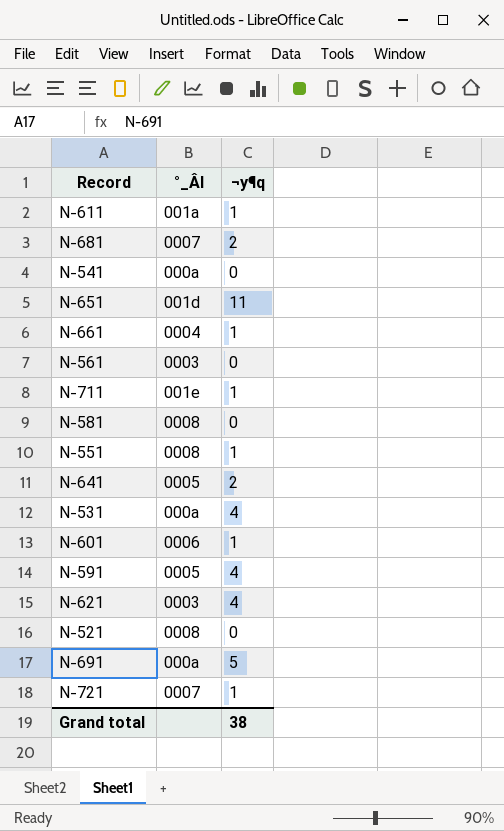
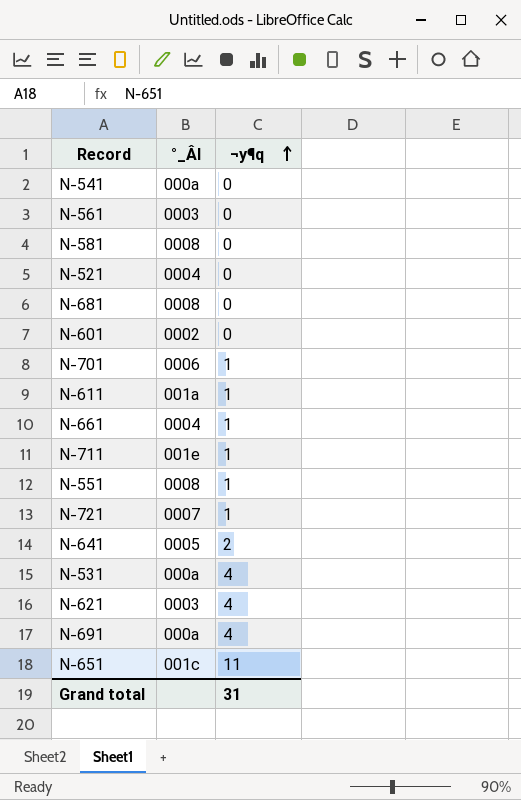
row order: none -> ¬y¶q ascending
row N-591: 0005 | 4 -> none
N-521 | °_ÂI: 0008 -> 0004
N-681 | °_ÂI: 0007 -> 0008
N-681 | ¬y¶q: 2 -> 0
N-601 | °_ÂI: 0006 -> 0002
N-601 | ¬y¶q: 1 -> 0
row N-701: none -> 0006 | 1
N-691 | ¬y¶q: 5 -> 4
N-651 | °_ÂI: 001d -> 001c
Grand total | ¬y¶q: 38 -> 31

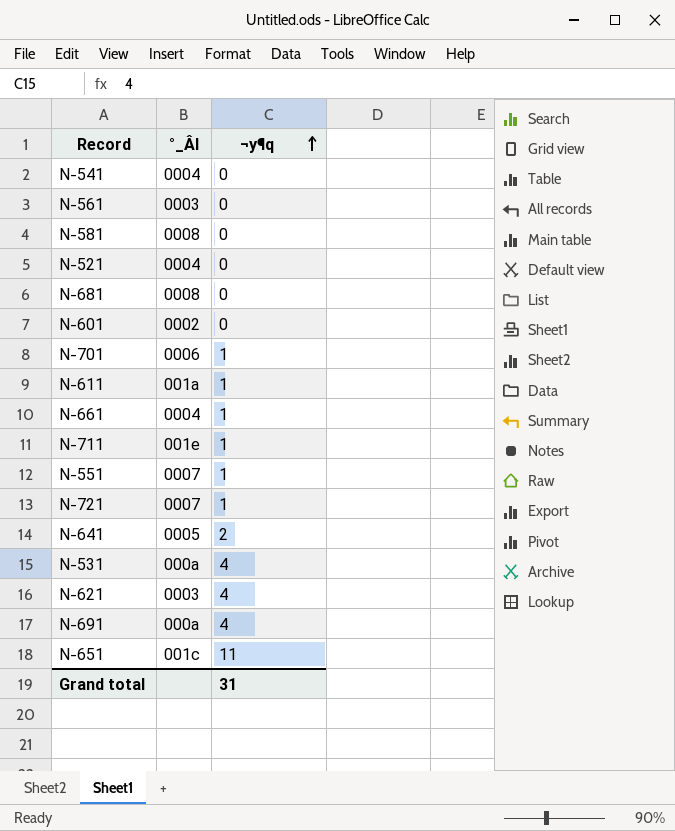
N-541 | °_ÂI: 000a -> 0004
N-551 | °_ÂI: 0008 -> 0007

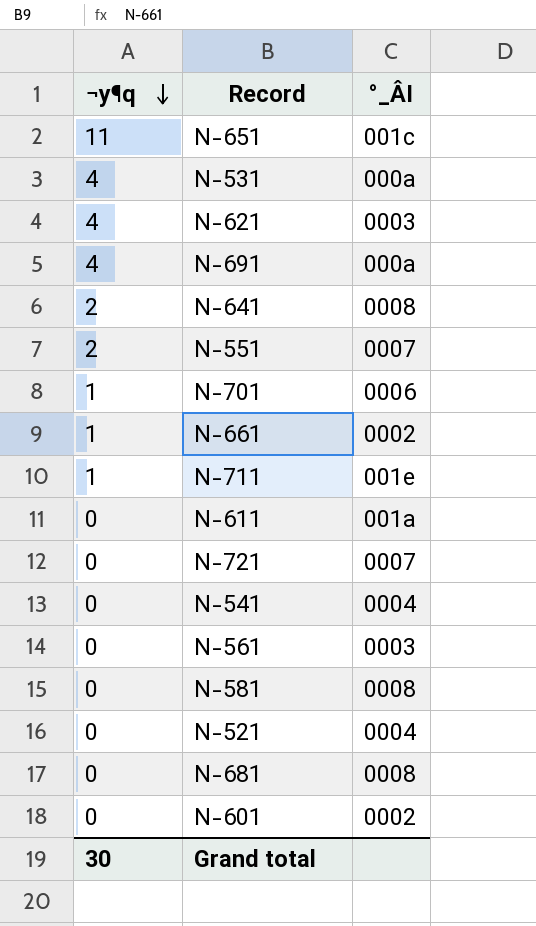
row order: ¬y¶q ascending -> ¬y¶q descending
column ¬y¶q | position: 3 -> 1
N-641 | °_ÂI: 0005 -> 0008
N-551 | ¬y¶q: 1 -> 2
N-661 | °_ÂI: 0004 -> 0002
N-611 | ¬y¶q: 1 -> 0
N-721 | ¬y¶q: 1 -> 0
Grand total | ¬y¶q: 31 -> 30

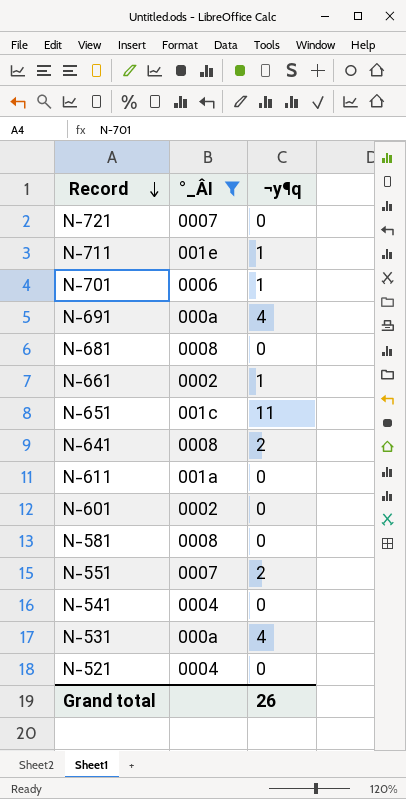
filter: none -> °_ÂI != 0003
row order: ¬y¶q descending -> Record descending
column ¬y¶q | position: 1 -> 3
Grand total | ¬y¶q: 30 -> 26

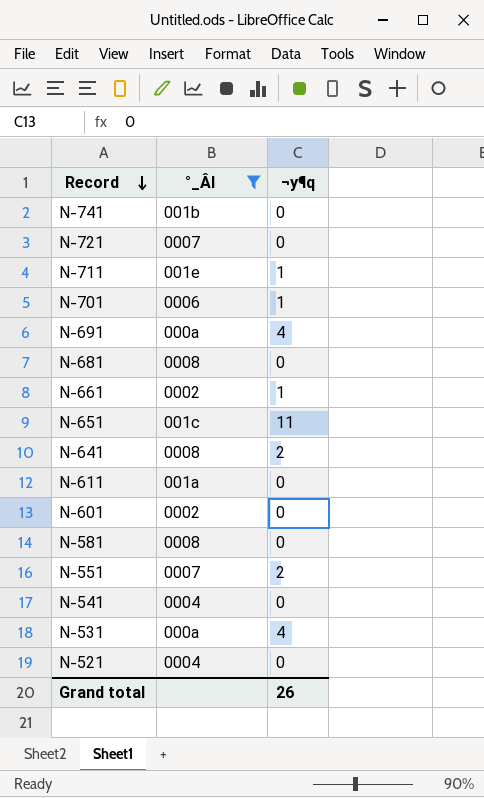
row N-741: none -> 001b | 0

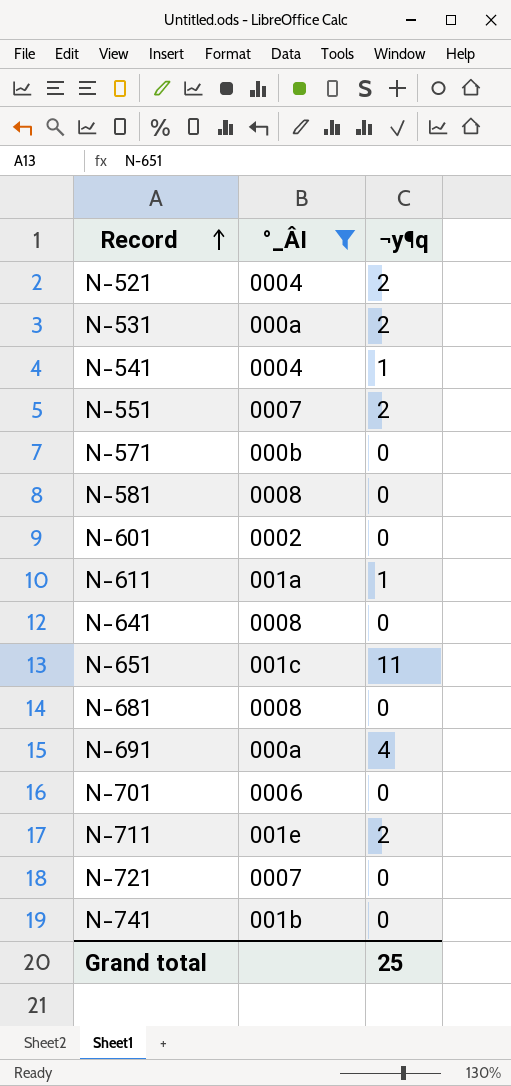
row order: Record descending -> Record ascending
row N-661: 0002 | 1 -> none
N-521 | ¬y¶q: 0 -> 2
N-531 | ¬y¶q: 4 -> 2
N-541 | ¬y¶q: 0 -> 1
row N-571: none -> 000b | 0
N-611 | ¬y¶q: 0 -> 1
N-641 | ¬y¶q: 2 -> 0
N-701 | ¬y¶q: 1 -> 0
N-711 | ¬y¶q: 1 -> 2
Grand total | ¬y¶q: 26 -> 25

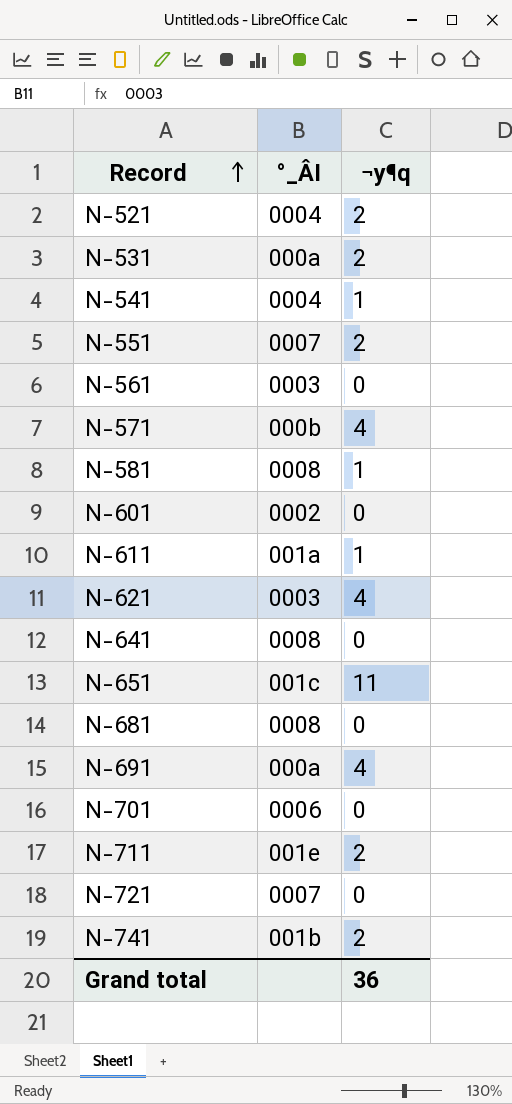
filter: °_ÂI != 0003 -> none
N-571 | ¬y¶q: 0 -> 4
N-581 | ¬y¶q: 0 -> 1
N-741 | ¬y¶q: 0 -> 2
Grand total | ¬y¶q: 25 -> 36

